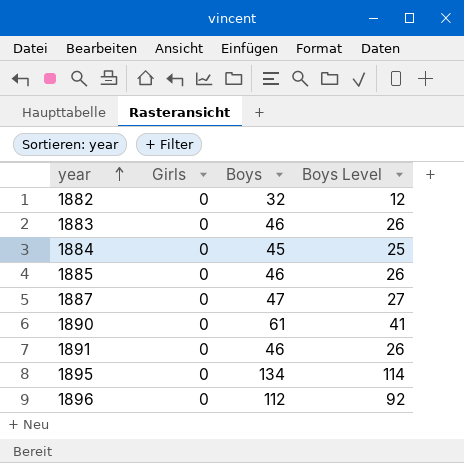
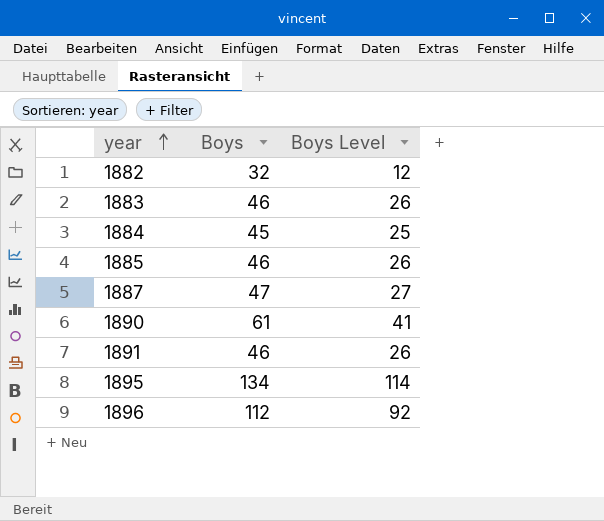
column Girls | position: 2 -> none

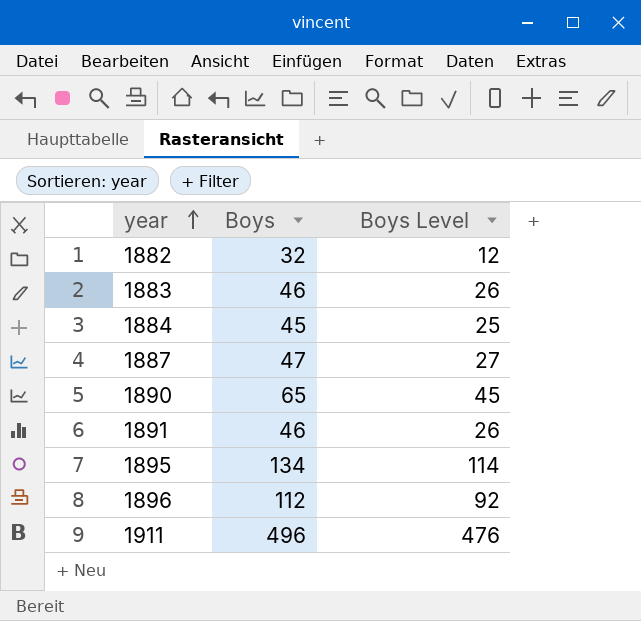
row 1885: 46 | 26 -> none
1890 | Boys: 61 -> 65
1890 | Boys Level: 41 -> 45
row 1911: none -> 496 | 476

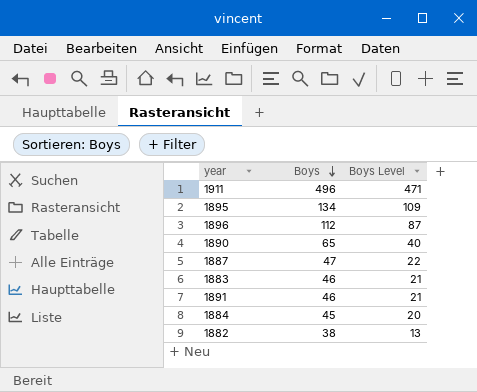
row order: year ascending -> Boys descending
column Boys Level | formula: [Boys] - 20 -> [Boys] - 25
1882 | Boys: 32 -> 38

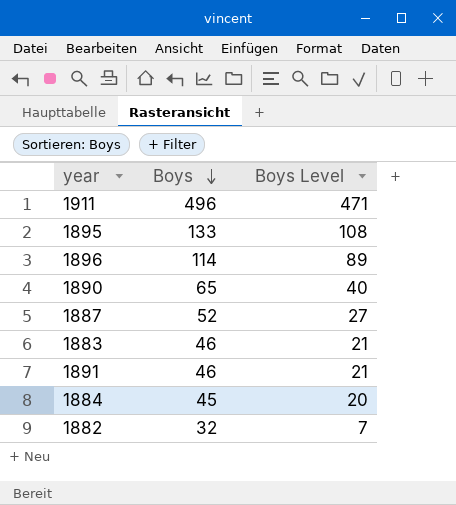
1895 | Boys: 134 -> 133
1895 | Boys Level: 109 -> 108
1896 | Boys: 112 -> 114
1896 | Boys Level: 87 -> 89
1887 | Boys: 47 -> 52
1887 | Boys Level: 22 -> 27
1882 | Boys: 38 -> 32
1882 | Boys Level: 13 -> 7

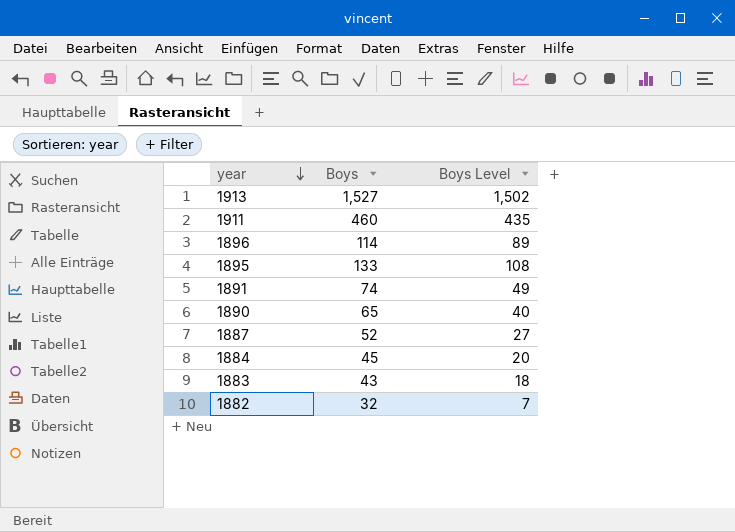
row order: Boys descending -> year descending
row 1913: none -> 1,527 | 1,502
1911 | Boys: 496 -> 460
1911 | Boys Level: 471 -> 435
1891 | Boys: 46 -> 74
1891 | Boys Level: 21 -> 49
1883 | Boys: 46 -> 43
1883 | Boys Level: 21 -> 18

